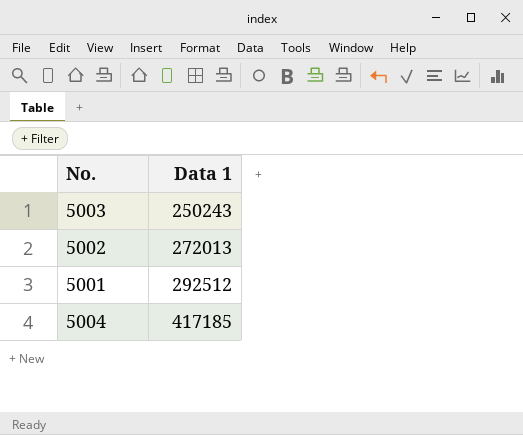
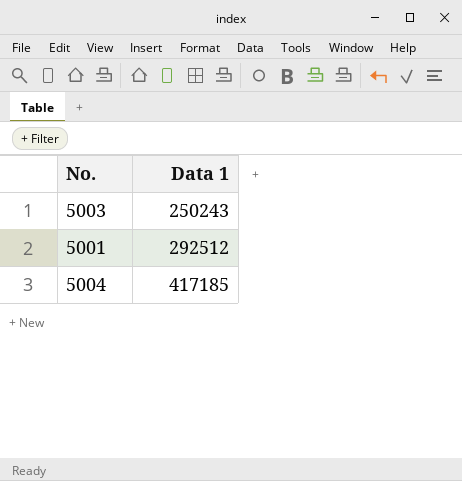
row 5002: 272013 -> none

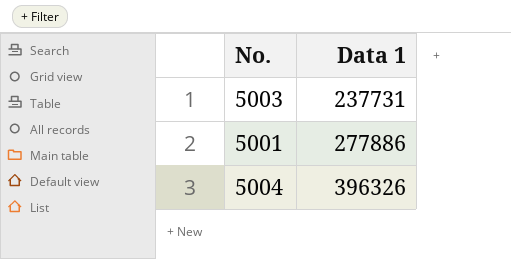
5003 | Data 1: 250243 -> 237731
5001 | Data 1: 292512 -> 277886
5004 | Data 1: 417185 -> 396326

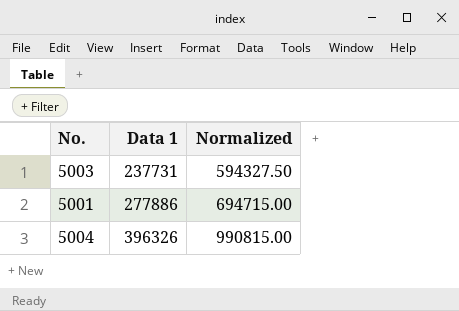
column Normalized | formula: none -> [Data 1] * 2.5

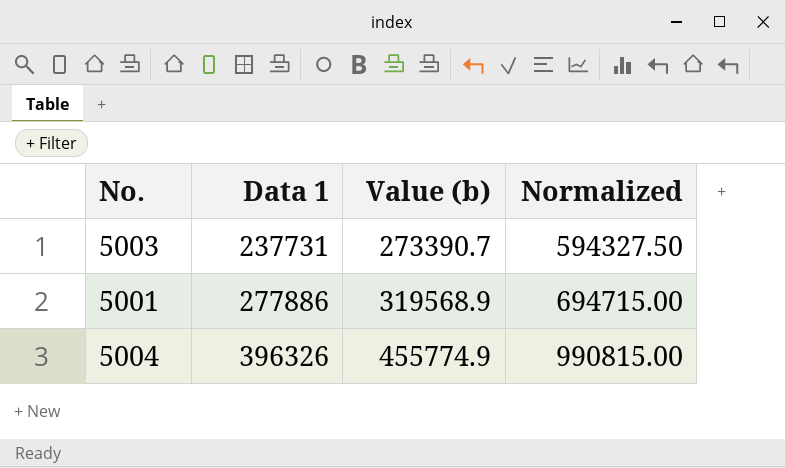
column Value (b) | formula: none -> [Data 1] * 1.15

